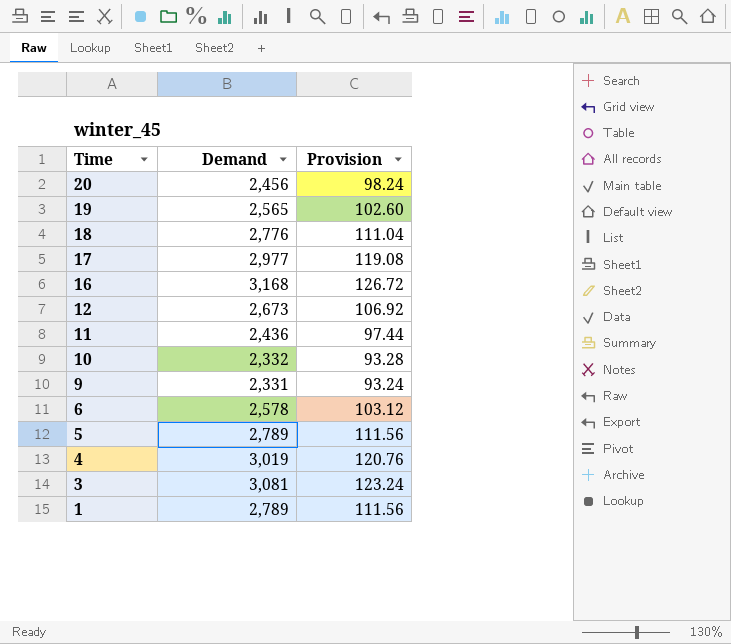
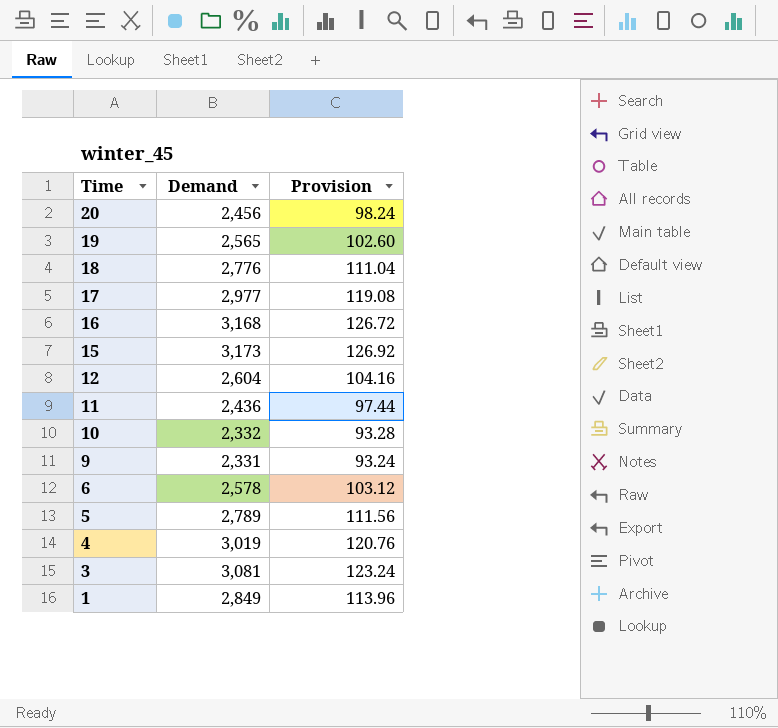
row 15: none -> 3,173 | 126.92
12 | Demand: 2,673 -> 2,604
12 | Provision: 106.92 -> 104.16
1 | Demand: 2,789 -> 2,849
1 | Provision: 111.56 -> 113.96

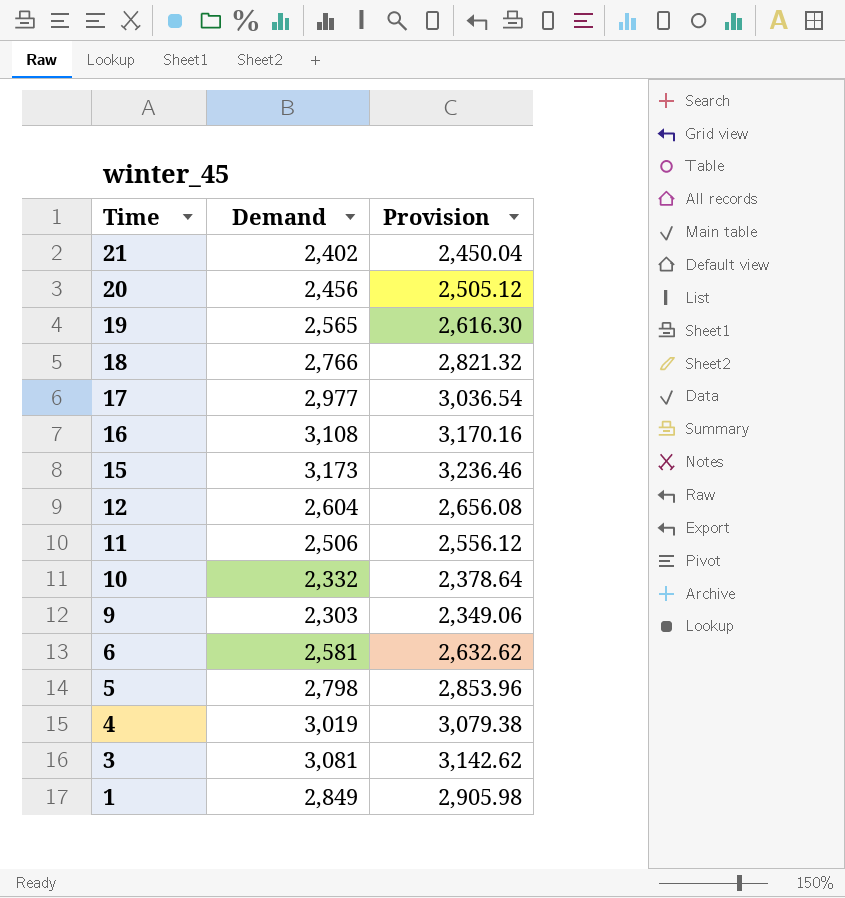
column Provision | formula: [Demand] * 0.04 -> [Demand] * 1.02
row 21: none -> 2,402 | 2,450.04
18 | Demand: 2,776 -> 2,766
16 | Demand: 3,168 -> 3,108
11 | Demand: 2,436 -> 2,506
9 | Demand: 2,331 -> 2,303
6 | Demand: 2,578 -> 2,581
5 | Demand: 2,789 -> 2,798

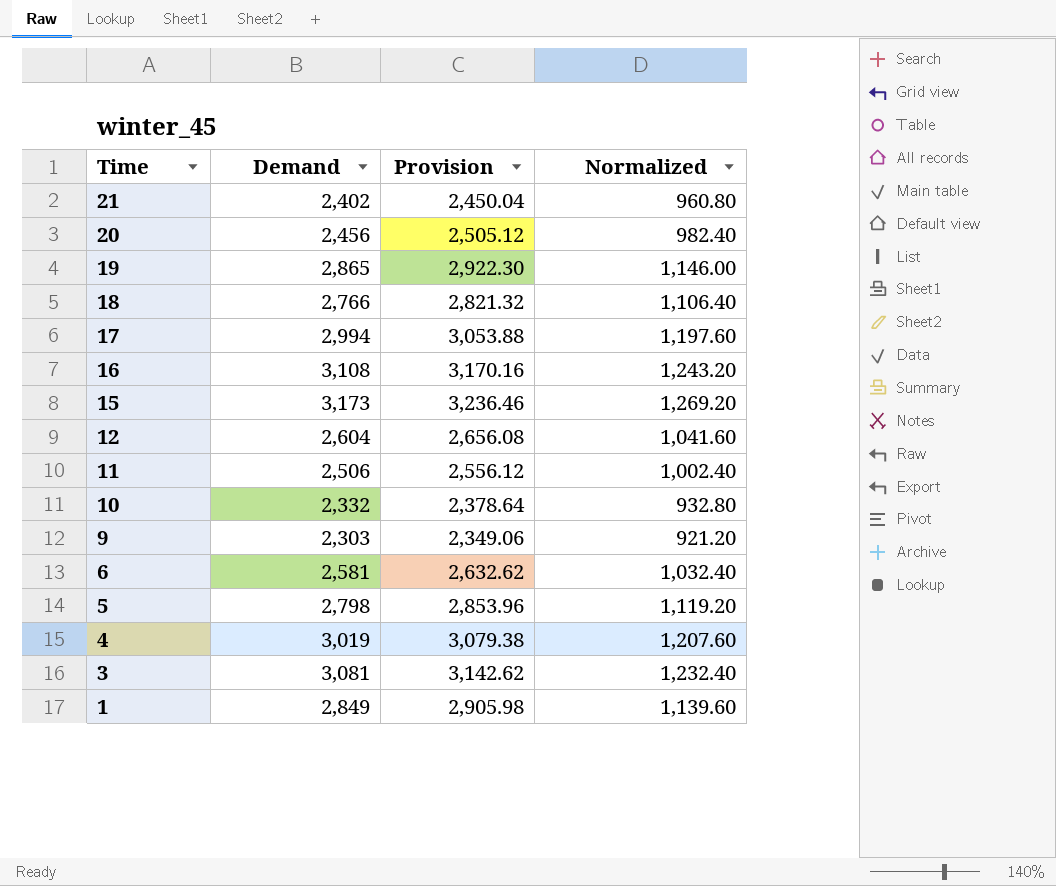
column Normalized | formula: none -> [Demand] * 0.4
19 | Demand: 2,565 -> 2,865
19 | Provision: 2,616.30 -> 2,922.30
17 | Demand: 2,977 -> 2,994
17 | Provision: 3,036.54 -> 3,053.88

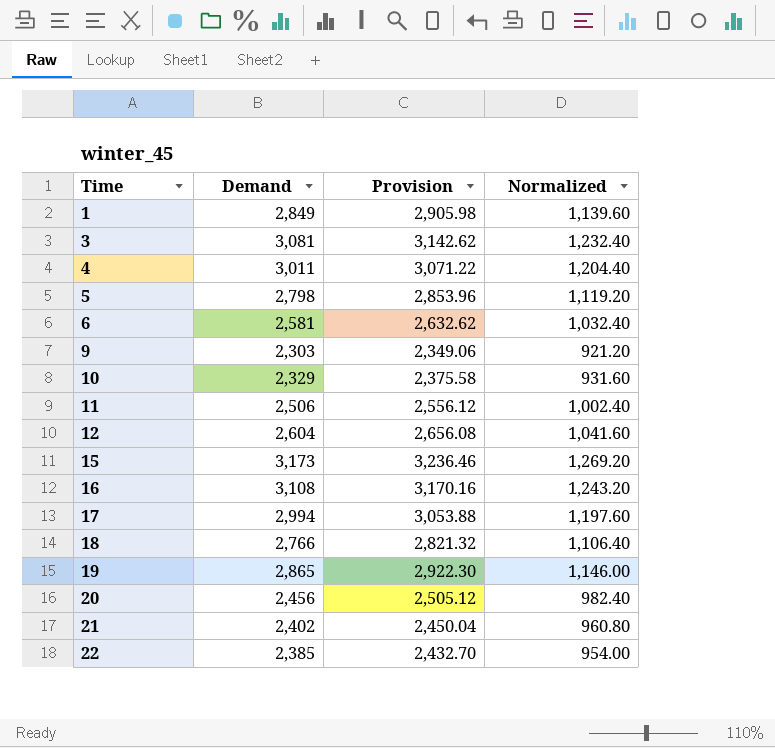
row order: Time descending -> Time ascending
4 | Demand: 3,019 -> 3,011
4 | Provision: 3,079.38 -> 3,071.22
4 | Normalized: 1,207.60 -> 1,204.40
10 | Demand: 2,332 -> 2,329
10 | Provision: 2,378.64 -> 2,375.58
10 | Normalized: 932.80 -> 931.60
row 22: none -> 2,385 | 2,432.70 | 954.00

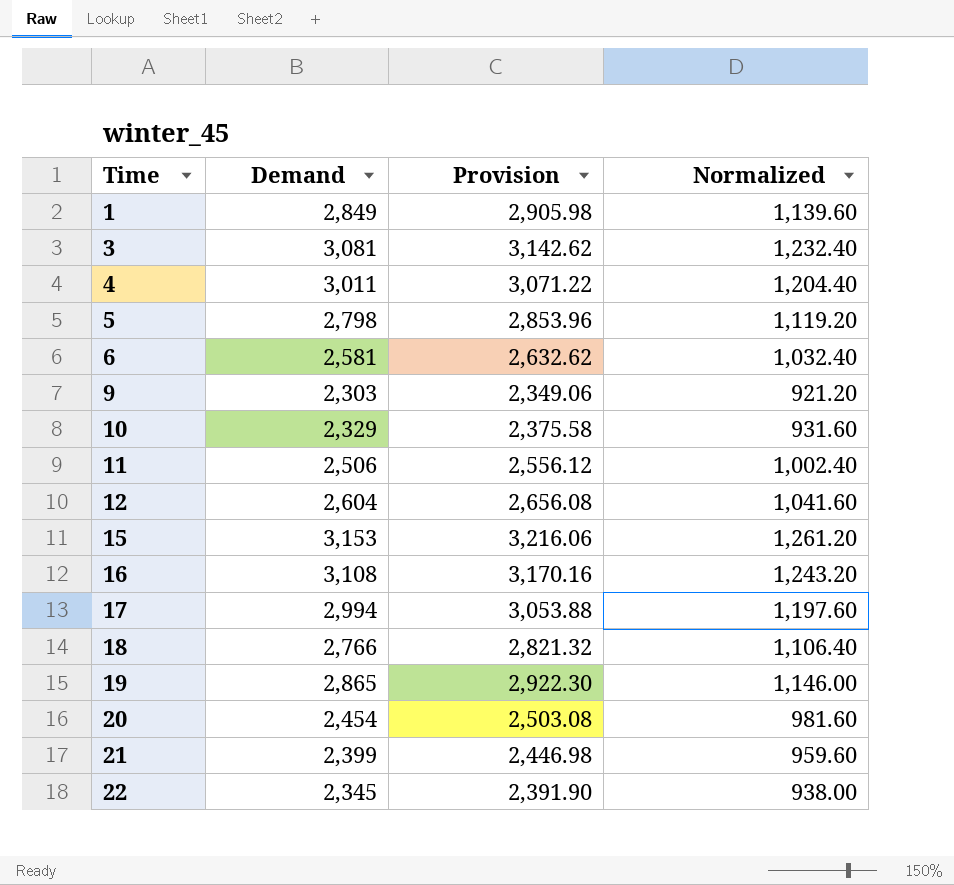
15 | Demand: 3,173 -> 3,153
15 | Provision: 3,236.46 -> 3,216.06
15 | Normalized: 1,269.20 -> 1,261.20
20 | Demand: 2,456 -> 2,454
20 | Provision: 2,505.12 -> 2,503.08
20 | Normalized: 982.40 -> 981.60
21 | Demand: 2,402 -> 2,399
21 | Provision: 2,450.04 -> 2,446.98
21 | Normalized: 960.80 -> 959.60
22 | Demand: 2,385 -> 2,345
22 | Provision: 2,432.70 -> 2,391.90
22 | Normalized: 954.00 -> 938.00

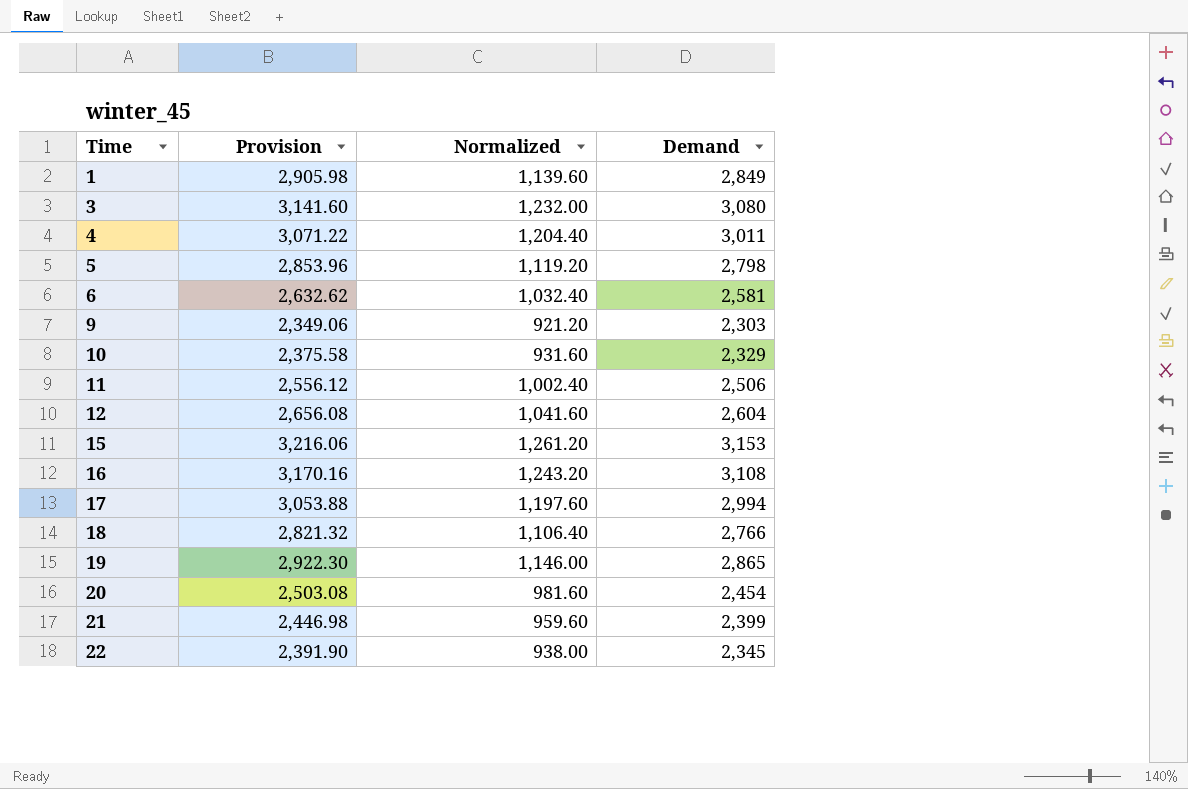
column Demand | position: 2 -> 4
3 | Provision: 3,142.62 -> 3,141.60
3 | Normalized: 1,232.40 -> 1,232.00
3 | Demand: 3,081 -> 3,080

